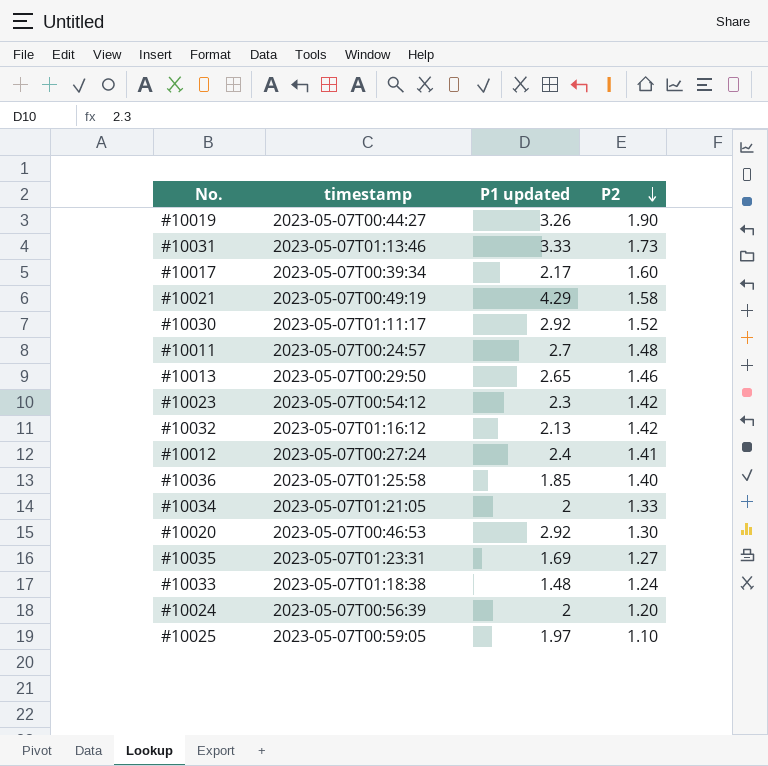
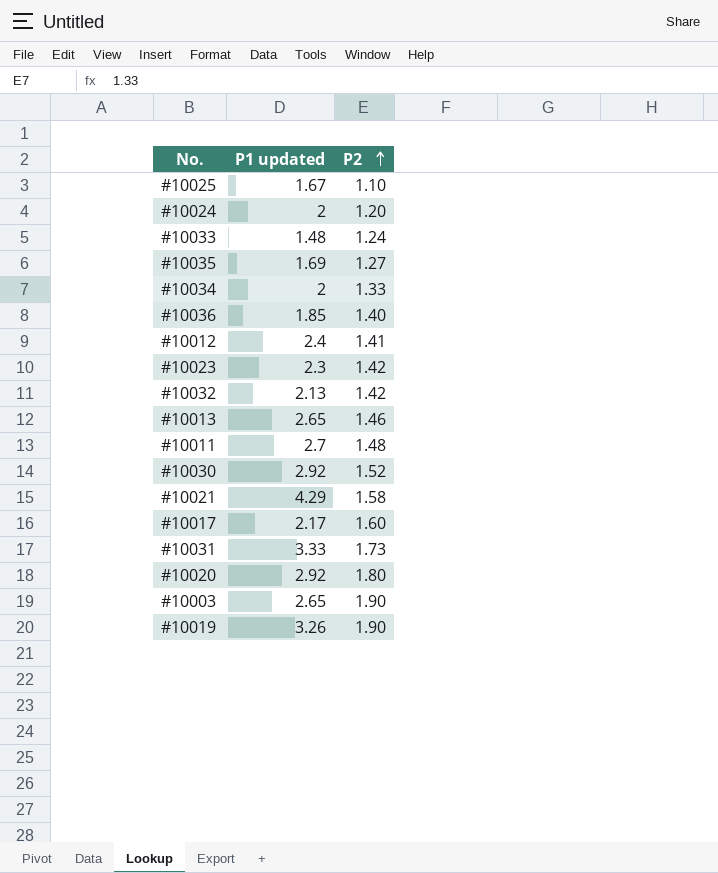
row order: P2 descending -> P2 ascending
column timestamp | position: 2 -> none
#10025 | P1 updated: 1.97 -> 1.67
#10020 | P2: 1.30 -> 1.80
row #10003: none -> 2.65 | 1.90

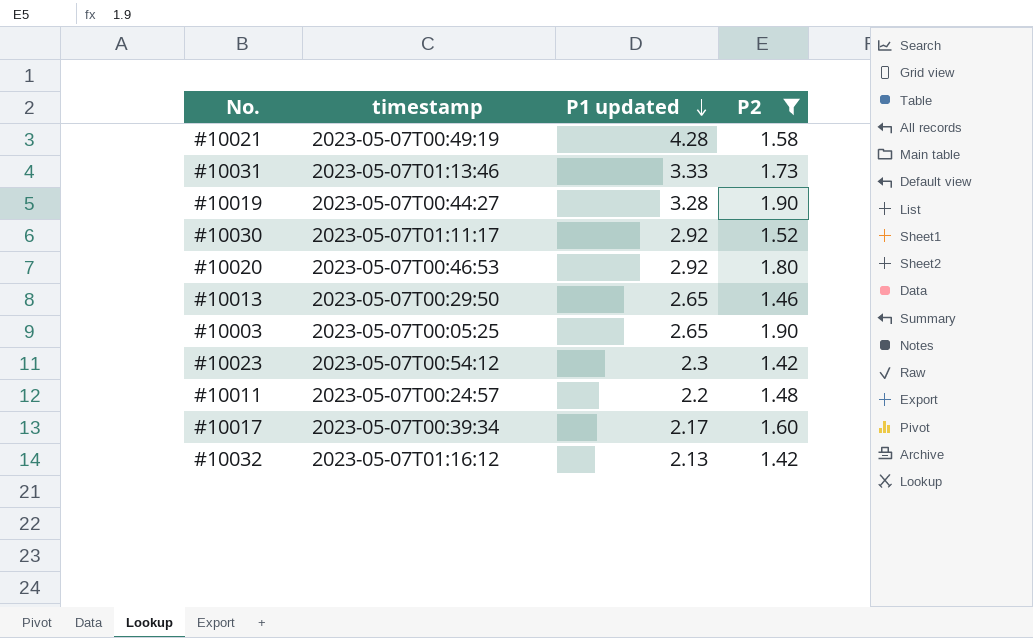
filter: none -> P2 >= 1.42
row order: P2 ascending -> P1 updated descending
column timestamp | position: none -> 2
#10021 | P1 updated: 4.29 -> 4.28
#10019 | P1 updated: 3.26 -> 3.28
#10011 | P1 updated: 2.7 -> 2.2

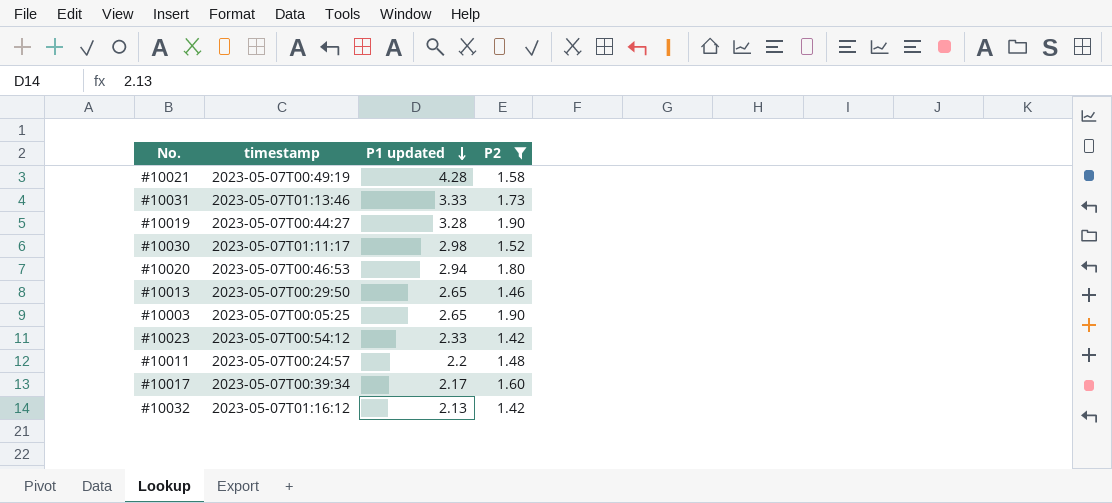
#10030 | P1 updated: 2.92 -> 2.98
#10020 | P1 updated: 2.92 -> 2.94
#10023 | P1 updated: 2.3 -> 2.33

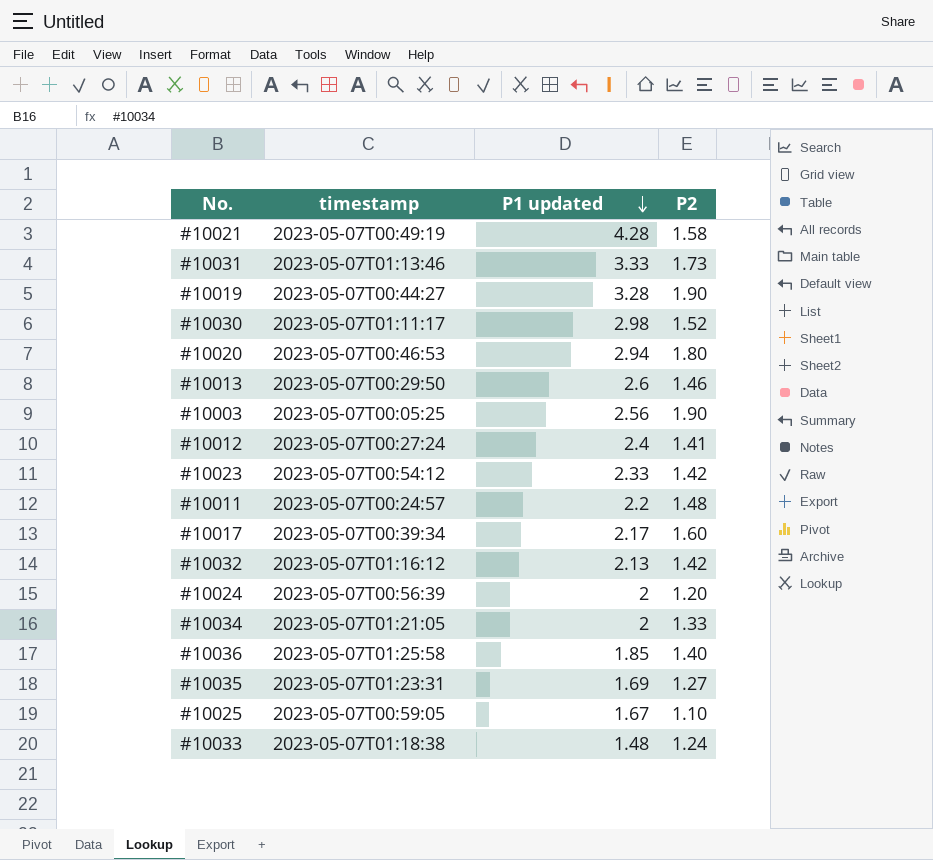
filter: P2 >= 1.42 -> none
#10013 | P1 updated: 2.65 -> 2.6
#10003 | P1 updated: 2.65 -> 2.56

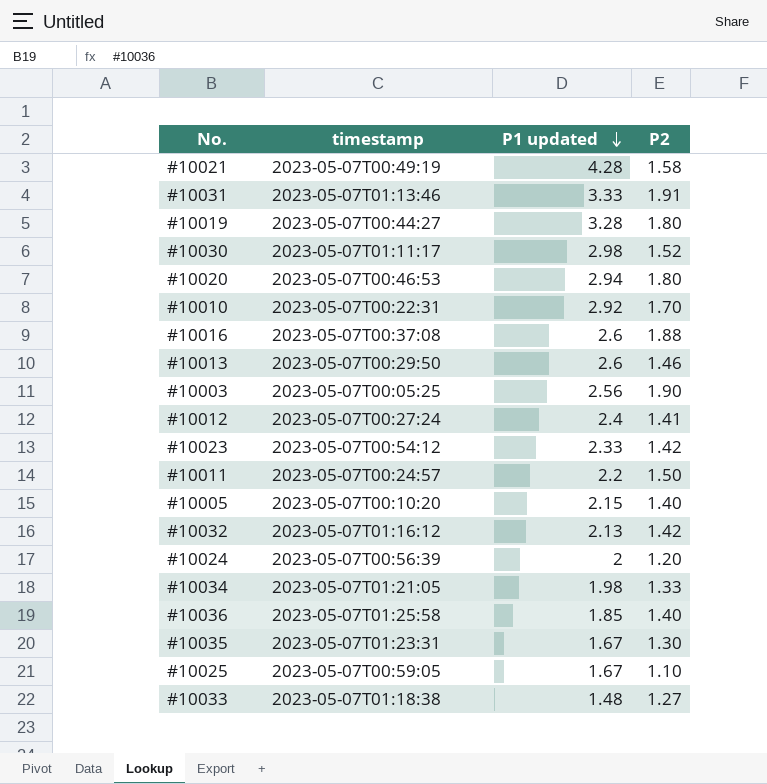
row #10017: 2023-05-07T00:39:34 | 2.17 | 1.60 -> none
#10031 | P2: 1.73 -> 1.91
#10019 | P2: 1.90 -> 1.80
row #10010: none -> 2023-05-07T00:22:31 | 2.92 | 1.70
row #10016: none -> 2023-05-07T00:37:08 | 2.6 | 1.88
#10011 | P2: 1.48 -> 1.50
row #10005: none -> 2023-05-07T00:10:20 | 2.15 | 1.40
#10034 | P1 updated: 2 -> 1.98
#10035 | P1 updated: 1.69 -> 1.67
#10035 | P2: 1.27 -> 1.30
#10033 | P2: 1.24 -> 1.27

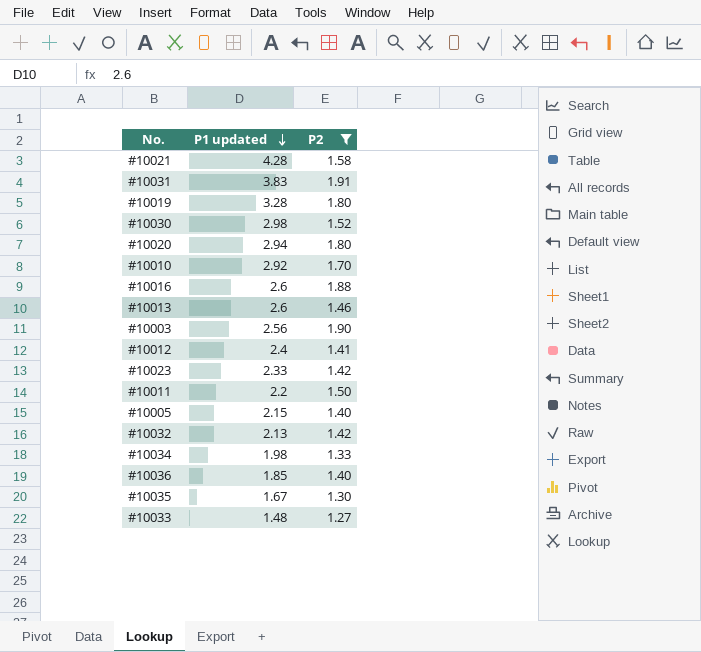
filter: none -> P2 >= 1.27
column timestamp | position: 2 -> none
#10031 | P1 updated: 3.33 -> 3.83

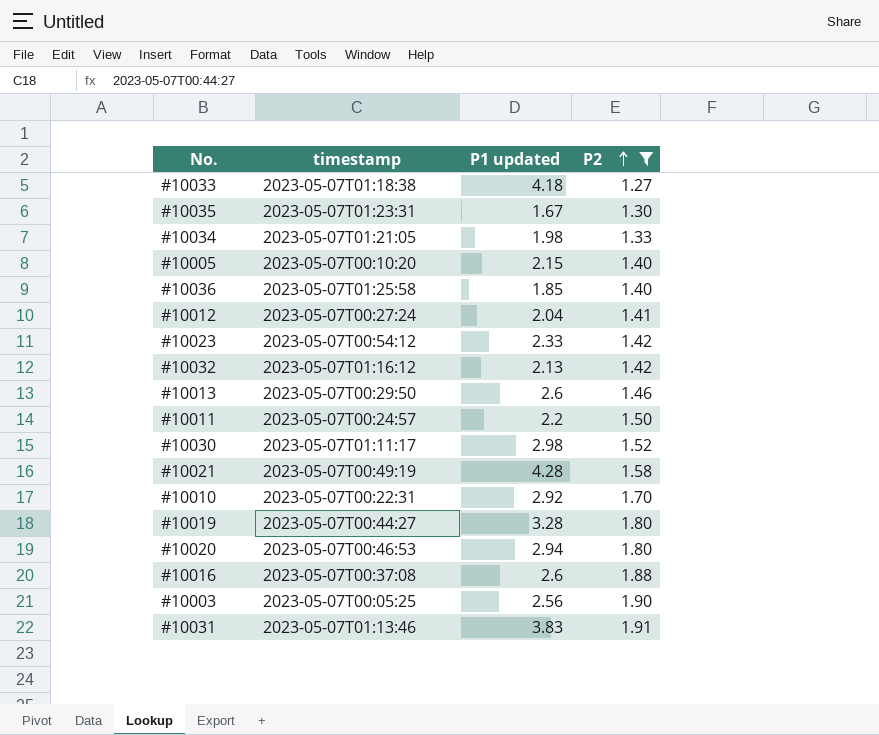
row order: P1 updated descending -> P2 ascending
column timestamp | position: none -> 2
#10033 | P1 updated: 1.48 -> 4.18
#10012 | P1 updated: 2.4 -> 2.04

